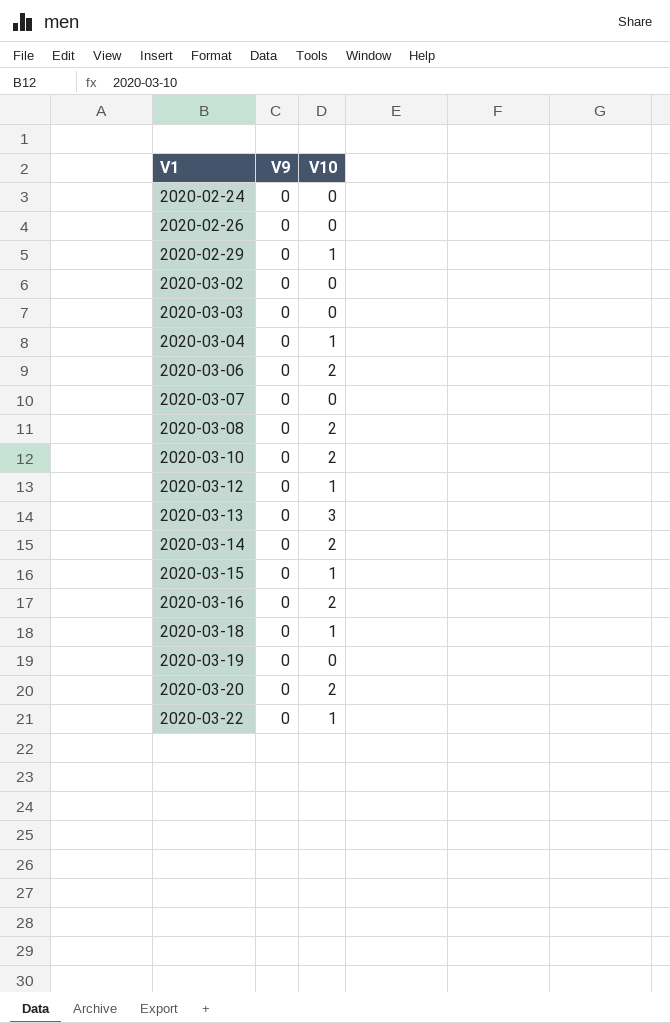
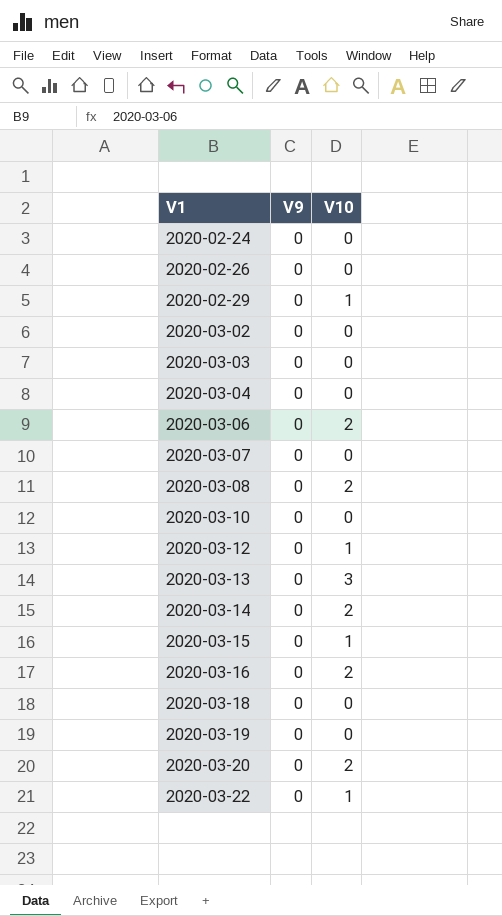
2020-03-04 | V10: 1 -> 0
2020-03-10 | V10: 2 -> 0
2020-03-18 | V10: 1 -> 0

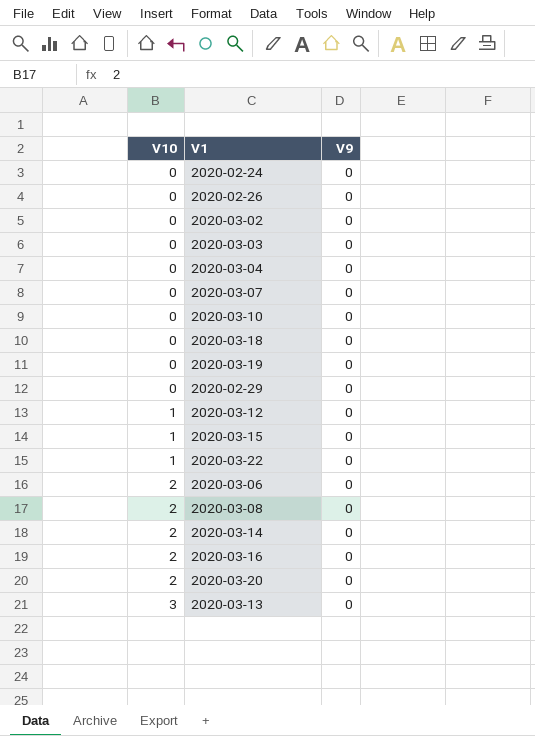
row order: V1 ascending -> V10 ascending
column V10 | position: 3 -> 1
2020-02-29 | V10: 1 -> 0

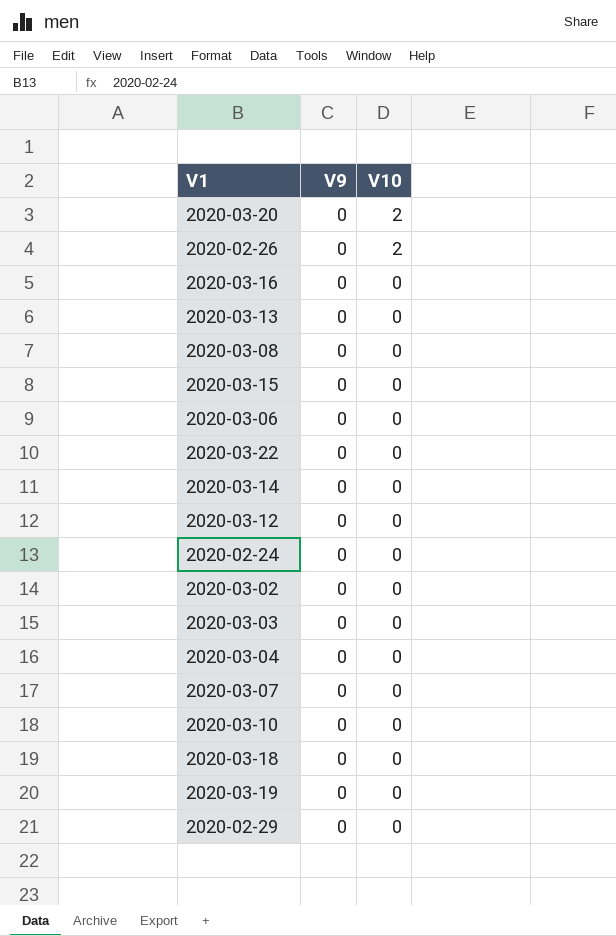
row order: V10 ascending -> V10 descending
column V10 | position: 1 -> 3
2020-02-26 | V10: 0 -> 2
2020-03-16 | V10: 2 -> 0
2020-03-13 | V10: 3 -> 0
2020-03-08 | V10: 2 -> 0
2020-03-15 | V10: 1 -> 0
2020-03-06 | V10: 2 -> 0
2020-03-22 | V10: 1 -> 0
2020-03-14 | V10: 2 -> 0
2020-03-12 | V10: 1 -> 0

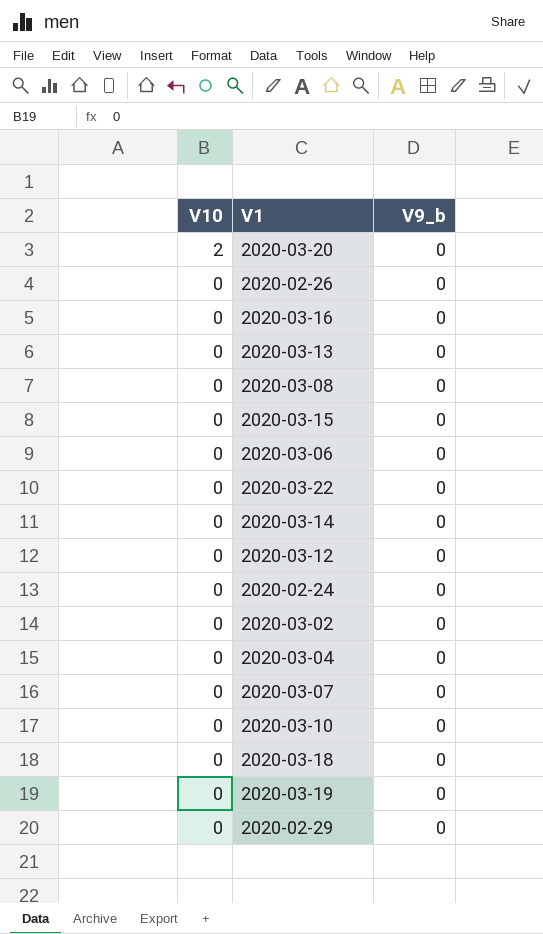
column V10 | position: 3 -> 1
column name: V9 -> V9_b
row 2020-03-03: 0 | 0 -> none
2020-02-26 | V10: 2 -> 0

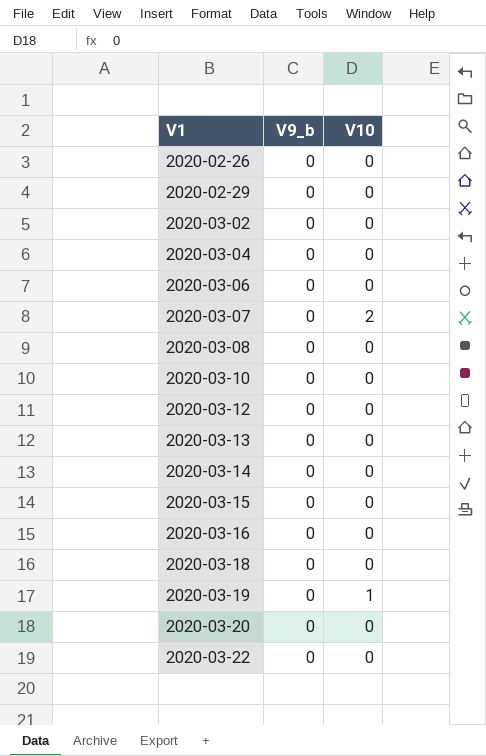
row order: V10 descending -> V1 ascending
column V10 | position: 1 -> 3
row 2020-02-24: 0 | 0 -> none
2020-03-07 | V10: 0 -> 2
2020-03-19 | V10: 0 -> 1
2020-03-20 | V10: 2 -> 0

